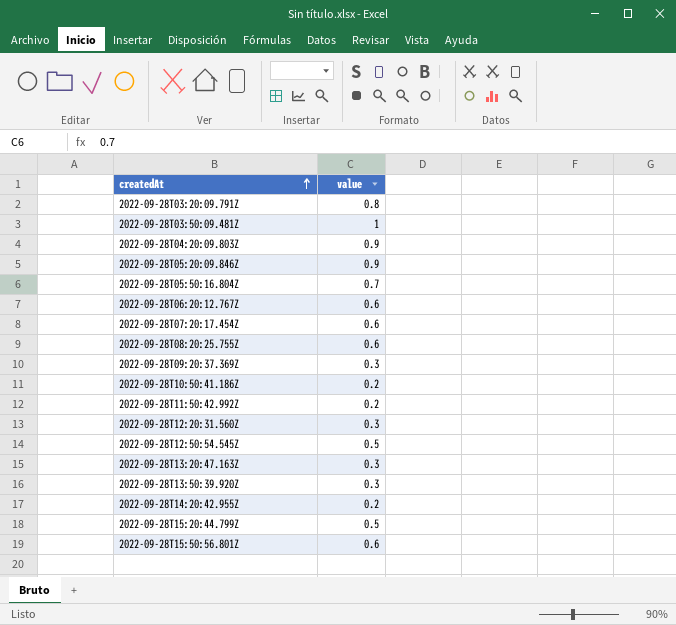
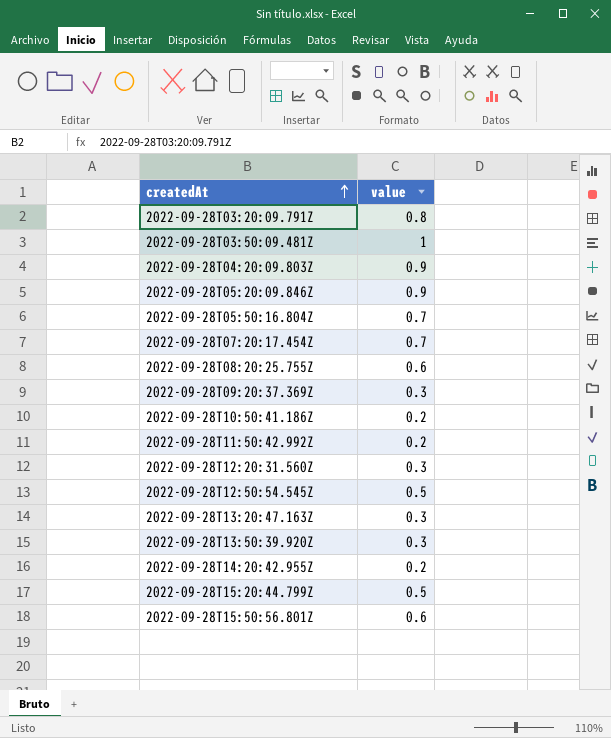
row 2022-09-28T06:20:12.767Z: 0.6 -> none
2022-09-28T07:20:17.454Z | value: 0.6 -> 0.7

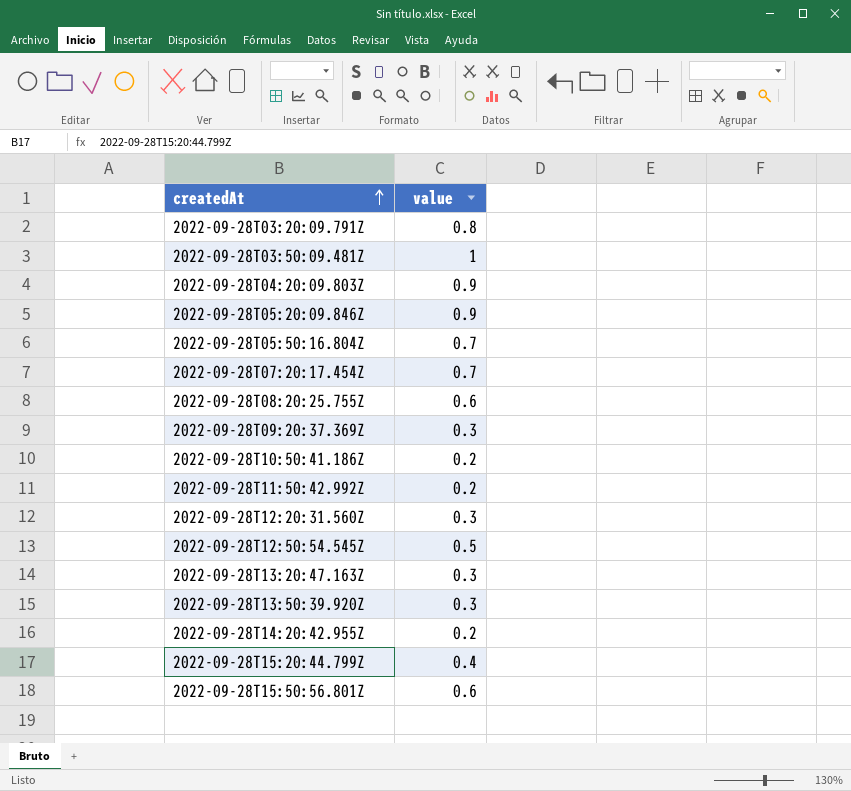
2022-09-28T15:20:44.799Z | value: 0.5 -> 0.4

